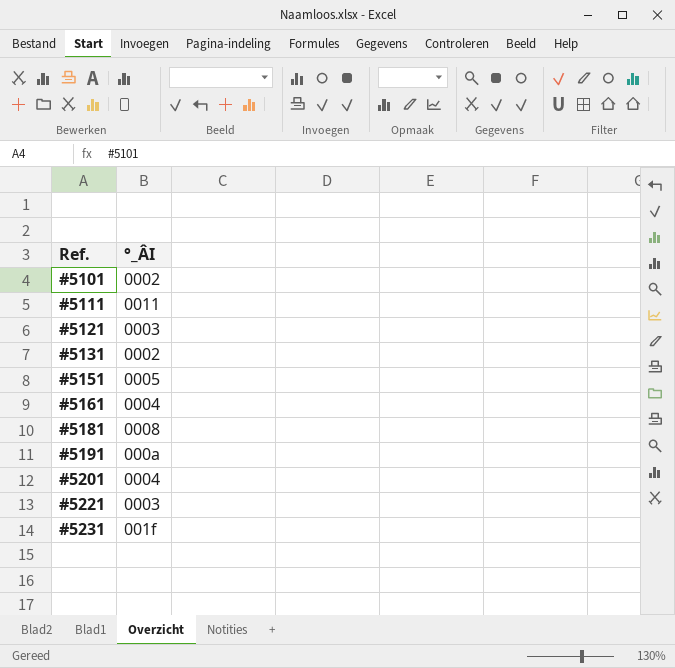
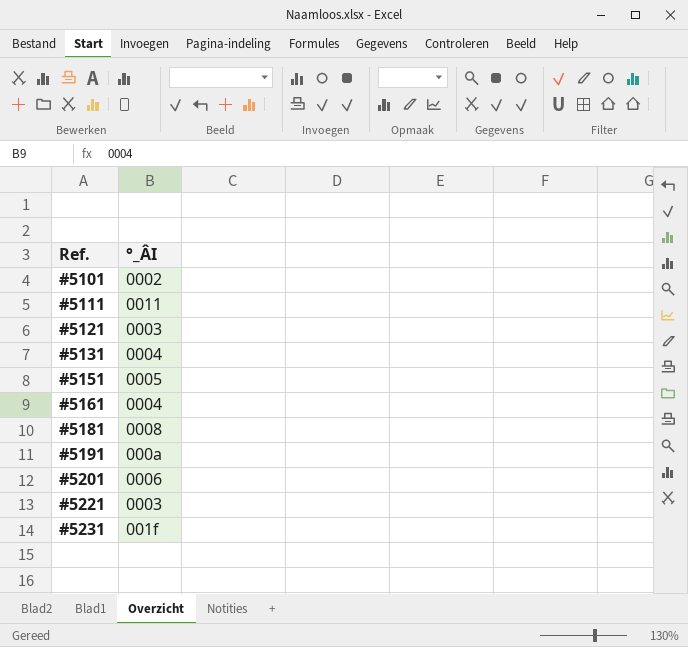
#5131 | °_ÂI: 0002 -> 0004
#5201 | °_ÂI: 0004 -> 0006

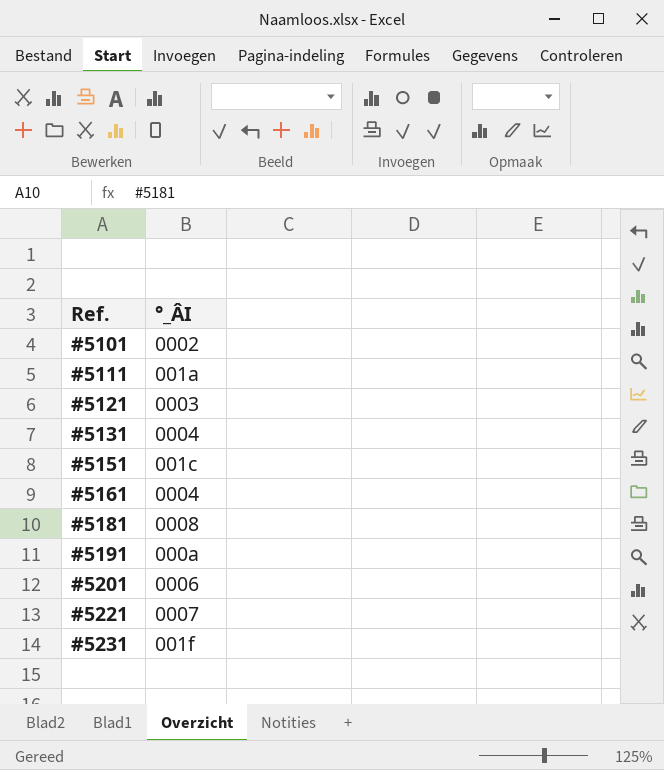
#5111 | °_ÂI: 0011 -> 001a
#5151 | °_ÂI: 0005 -> 001c
#5221 | °_ÂI: 0003 -> 0007

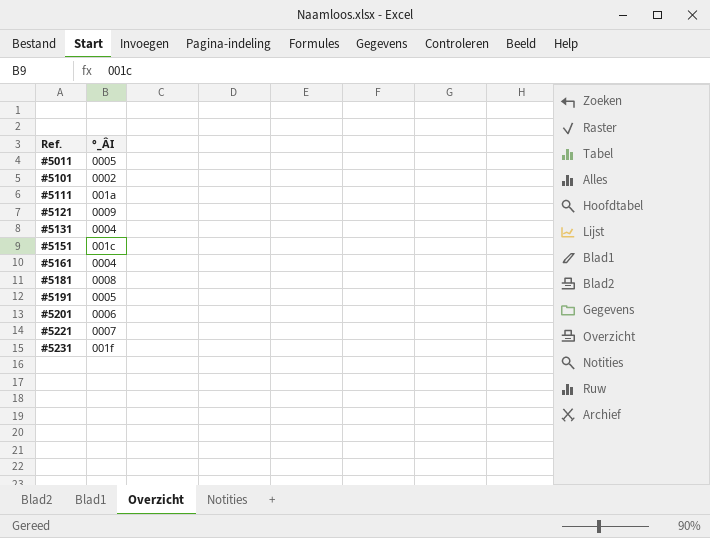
row #5011: none -> 0005
#5121 | °_ÂI: 0003 -> 0009
#5191 | °_ÂI: 000a -> 0005

